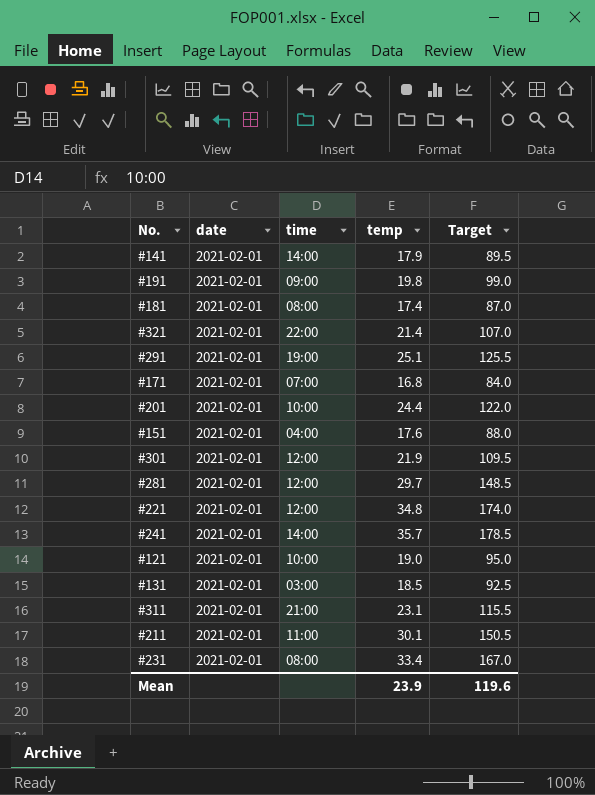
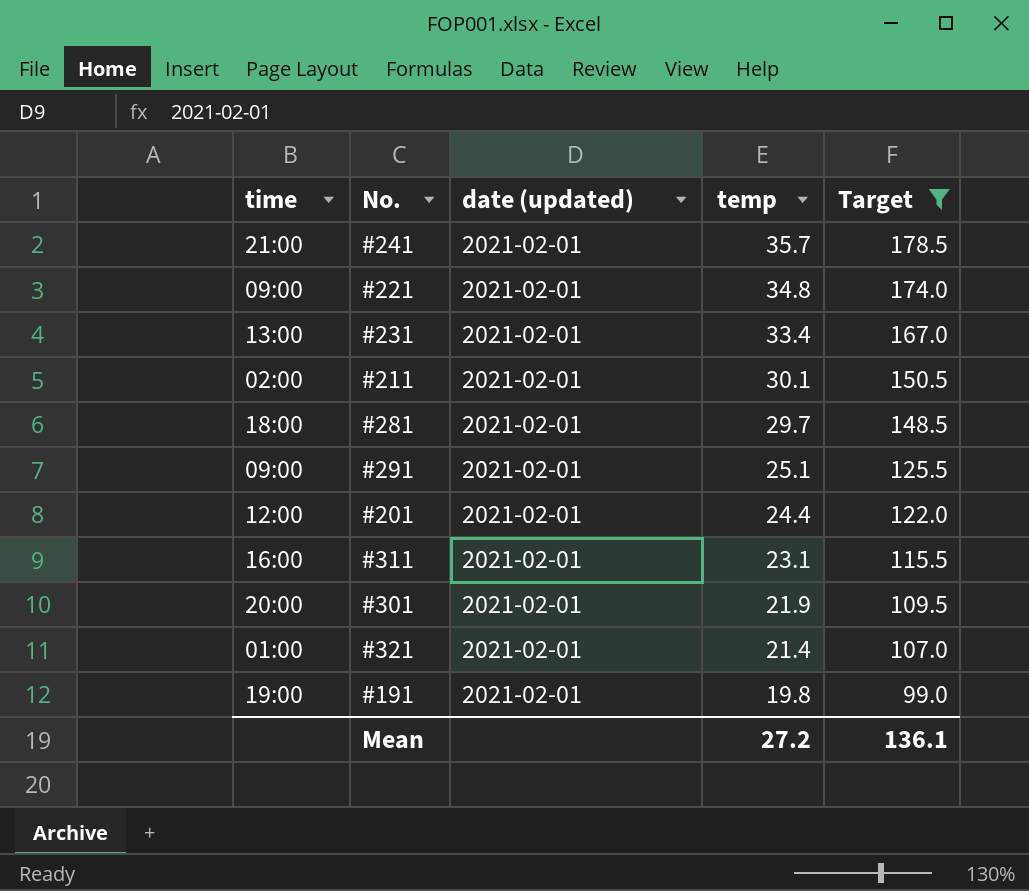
filter: none -> Target >= 99.0
row order: none -> temp descending
column time | position: 3 -> 1
column name: date -> date (updated)
#241 | time: 14:00 -> 21:00
#221 | time: 12:00 -> 09:00
#231 | time: 08:00 -> 13:00
#211 | time: 11:00 -> 02:00
#281 | time: 12:00 -> 18:00
#291 | time: 19:00 -> 09:00
#201 | time: 10:00 -> 12:00
#311 | time: 21:00 -> 16:00
#301 | time: 12:00 -> 20:00
#321 | time: 22:00 -> 01:00
#191 | time: 09:00 -> 19:00
Mean | temp: 23.9 -> 27.2
Mean | Target: 119.6 -> 136.1

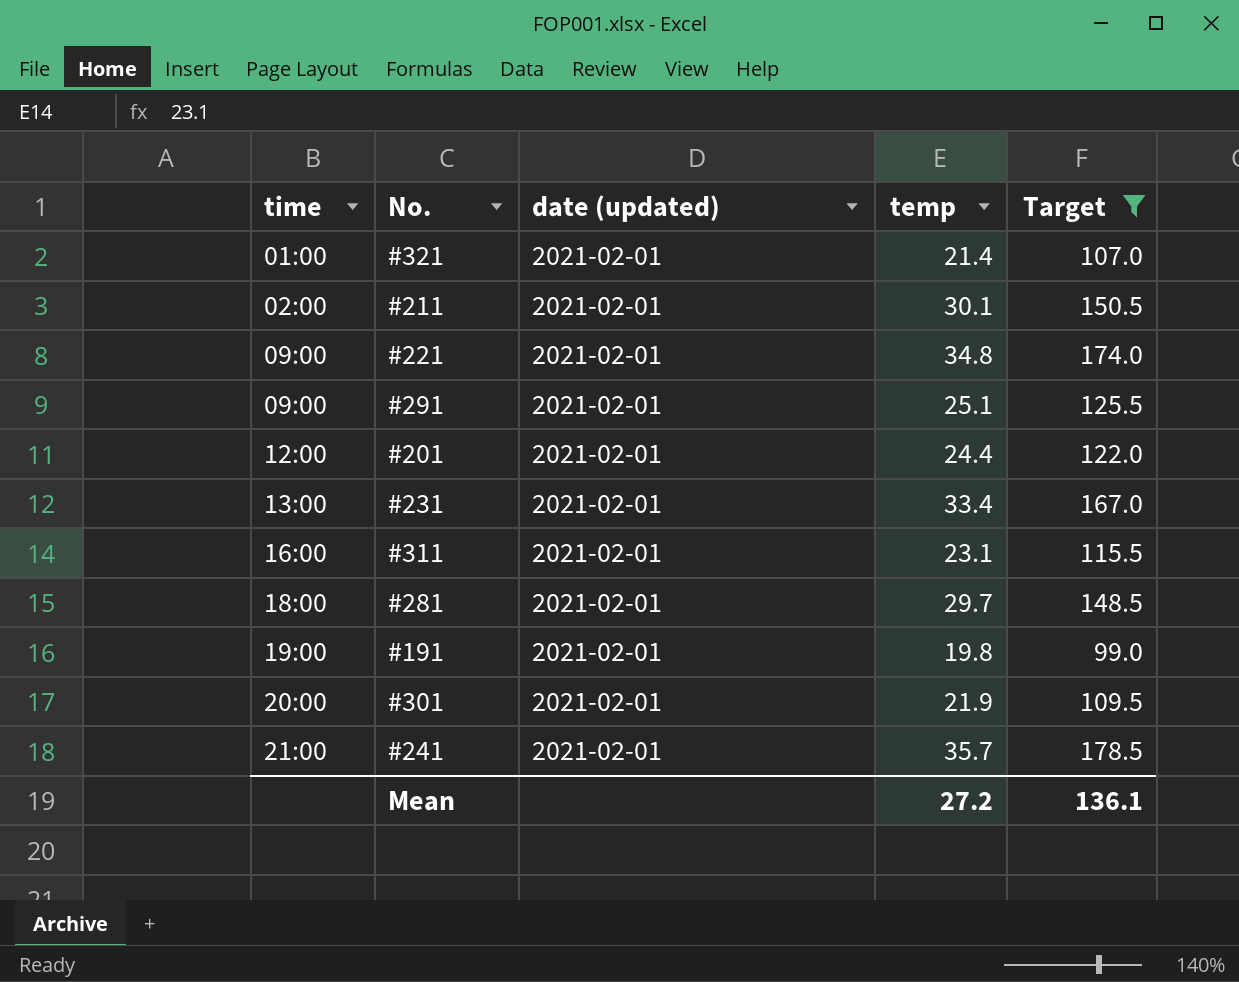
row order: temp descending -> time ascending

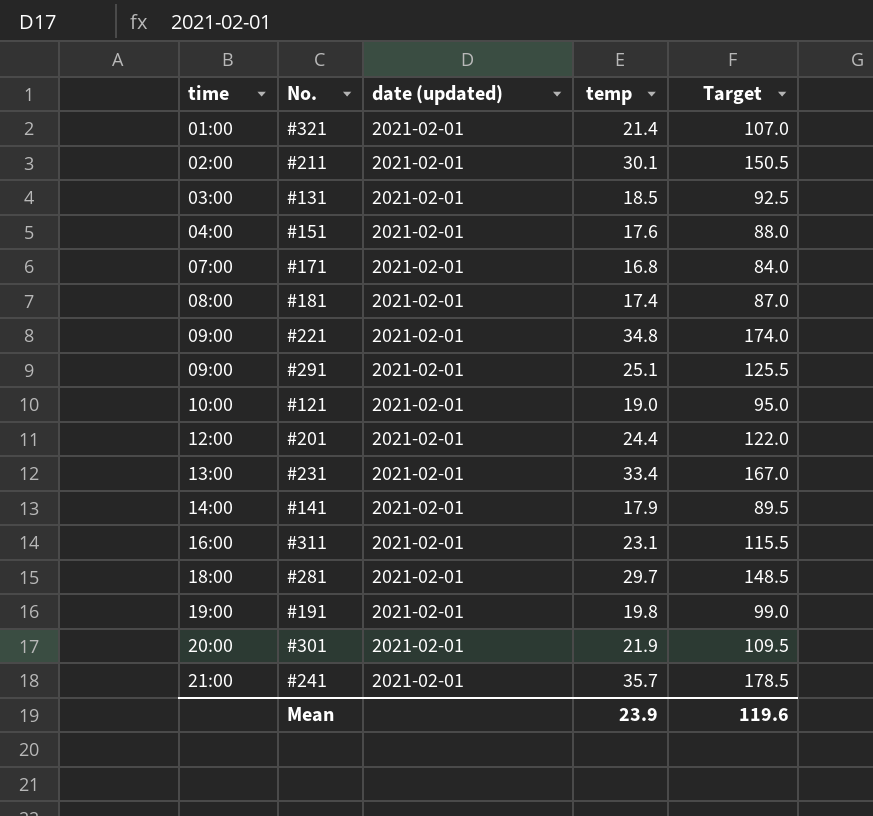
filter: Target >= 99.0 -> none
Mean | temp: 27.2 -> 23.9
Mean | Target: 136.1 -> 119.6

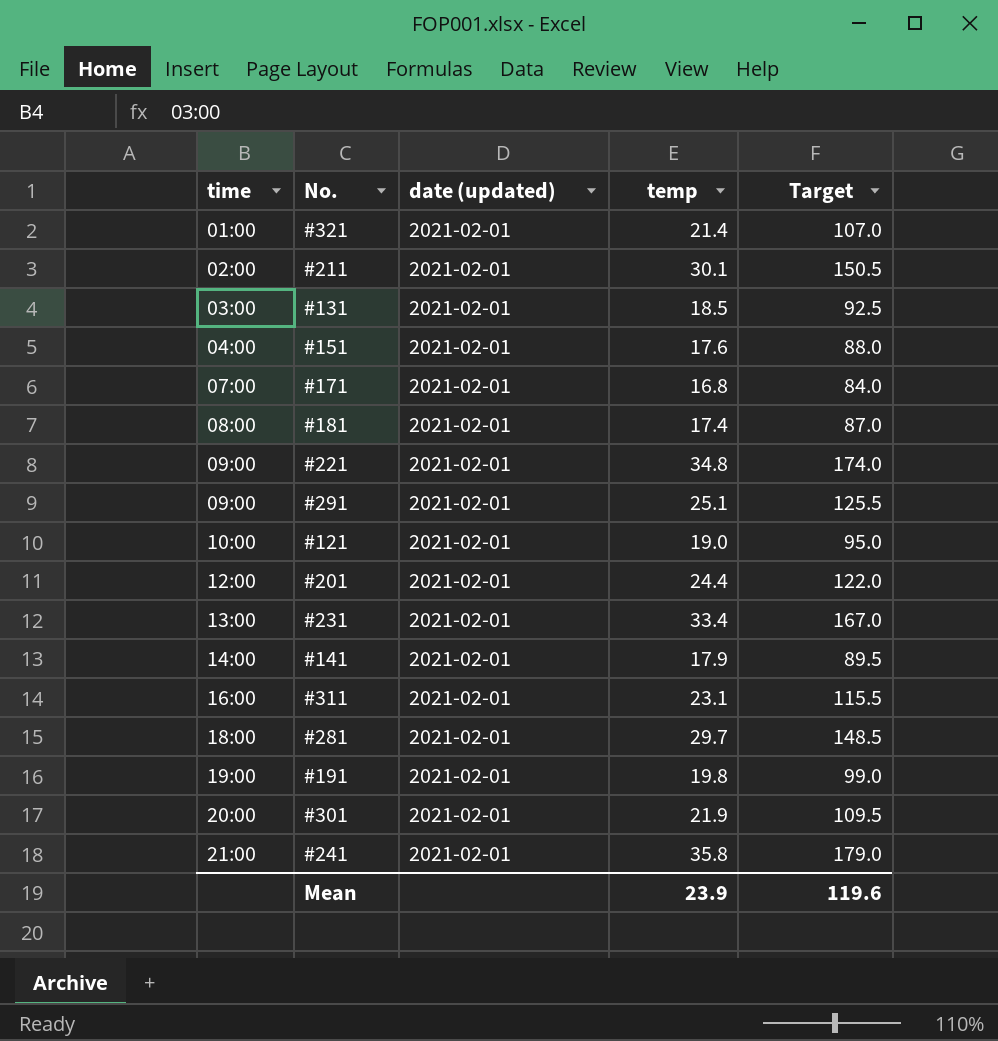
#241 | temp: 35.7 -> 35.8
#241 | Target: 178.5 -> 179.0

